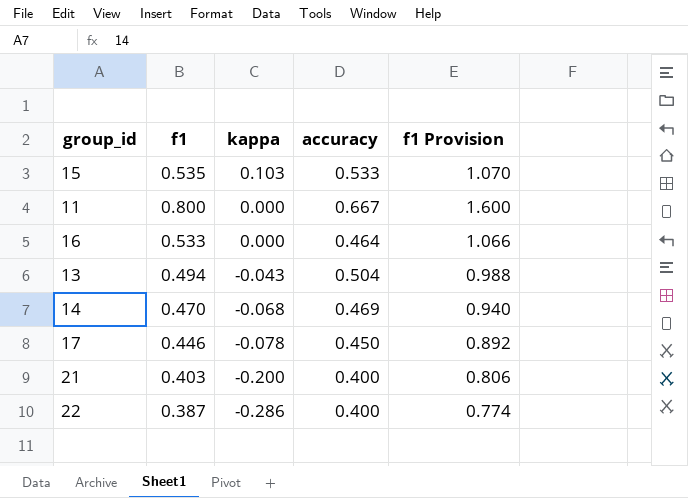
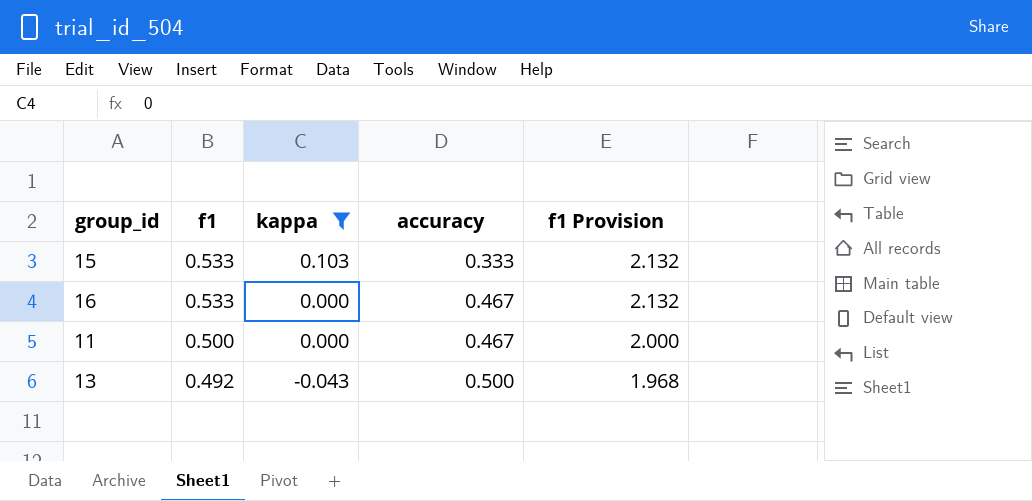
filter: none -> kappa >= -0.043
row order: kappa descending -> f1 descending
column f1 Provision | formula: [f1] * 2 -> [f1] * 4
15 | f1: 0.535 -> 0.533
15 | accuracy: 0.533 -> 0.333
16 | accuracy: 0.464 -> 0.467
11 | f1: 0.800 -> 0.500
11 | accuracy: 0.667 -> 0.467
13 | f1: 0.494 -> 0.492
13 | accuracy: 0.504 -> 0.500

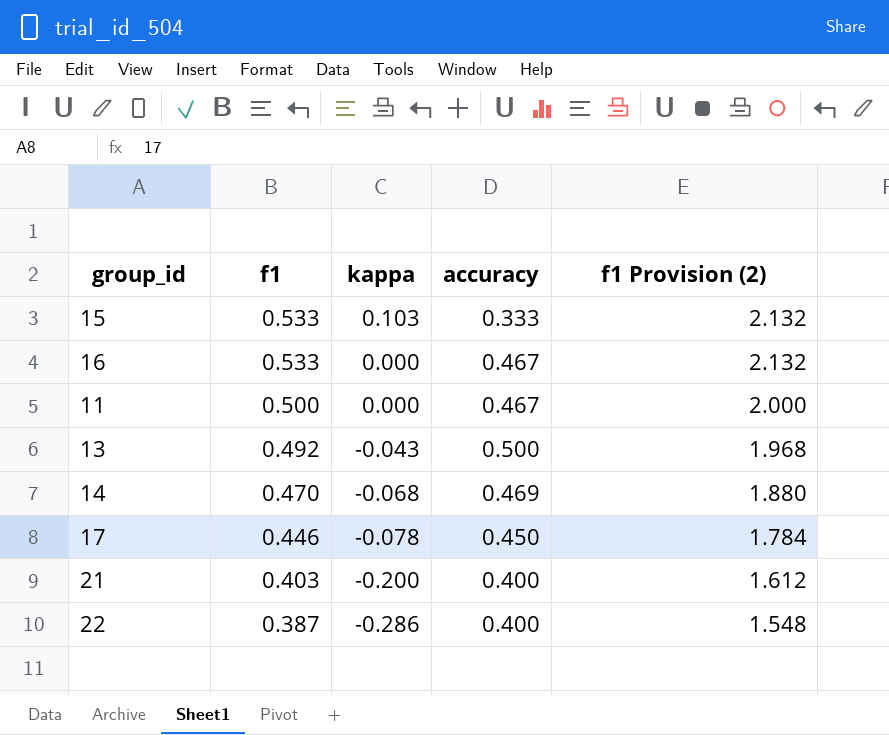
filter: kappa >= -0.043 -> none
column name: f1 Provision -> f1 Provision (2)

